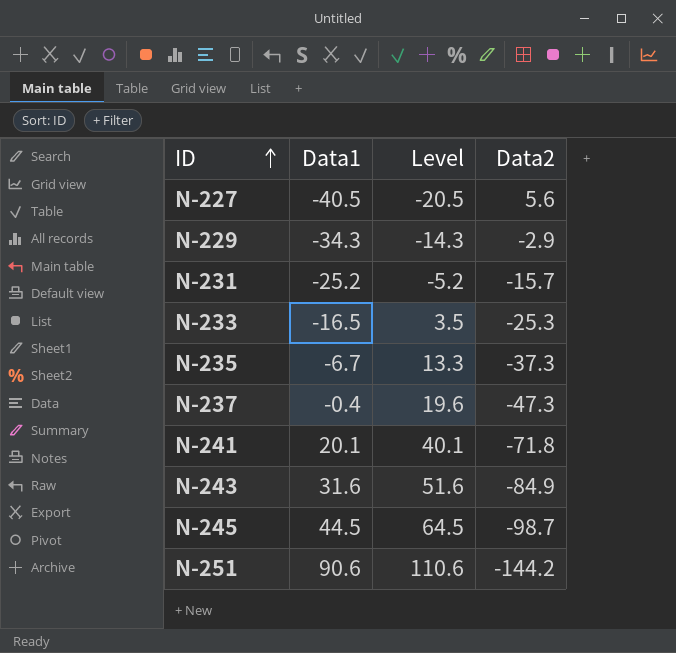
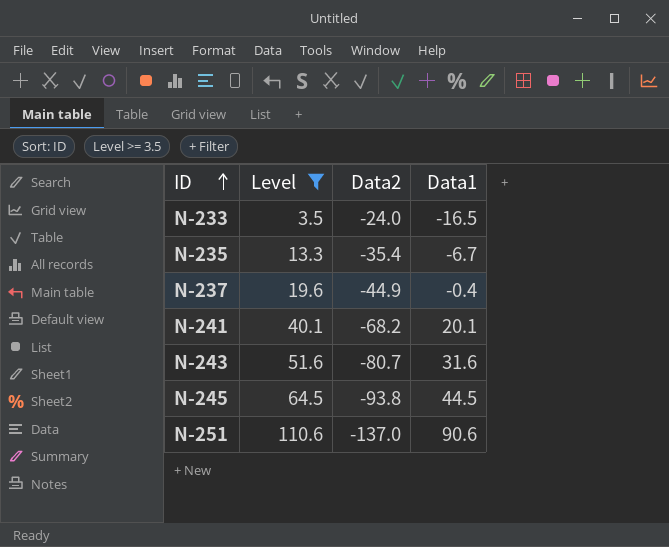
filter: none -> Level >= 3.5
column Data1 | position: 2 -> 4
N-233 | Data2: -25.3 -> -24.0
N-235 | Data2: -37.3 -> -35.4
N-237 | Data2: -47.3 -> -44.9
N-241 | Data2: -71.8 -> -68.2
N-243 | Data2: -84.9 -> -80.7
N-245 | Data2: -98.7 -> -93.8
N-251 | Data2: -144.2 -> -137.0

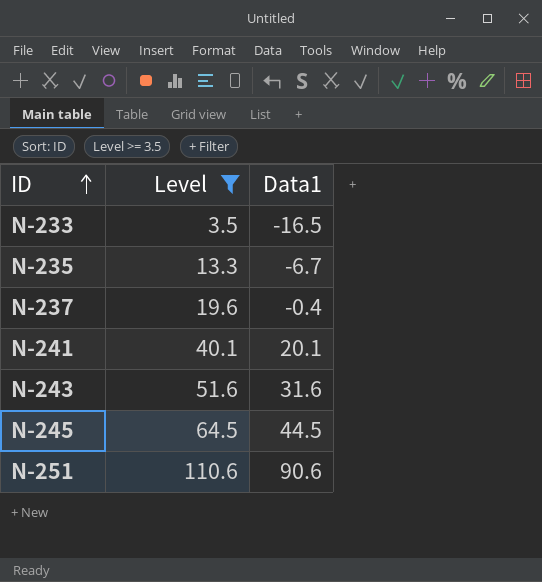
column Data2 | position: 3 -> none

